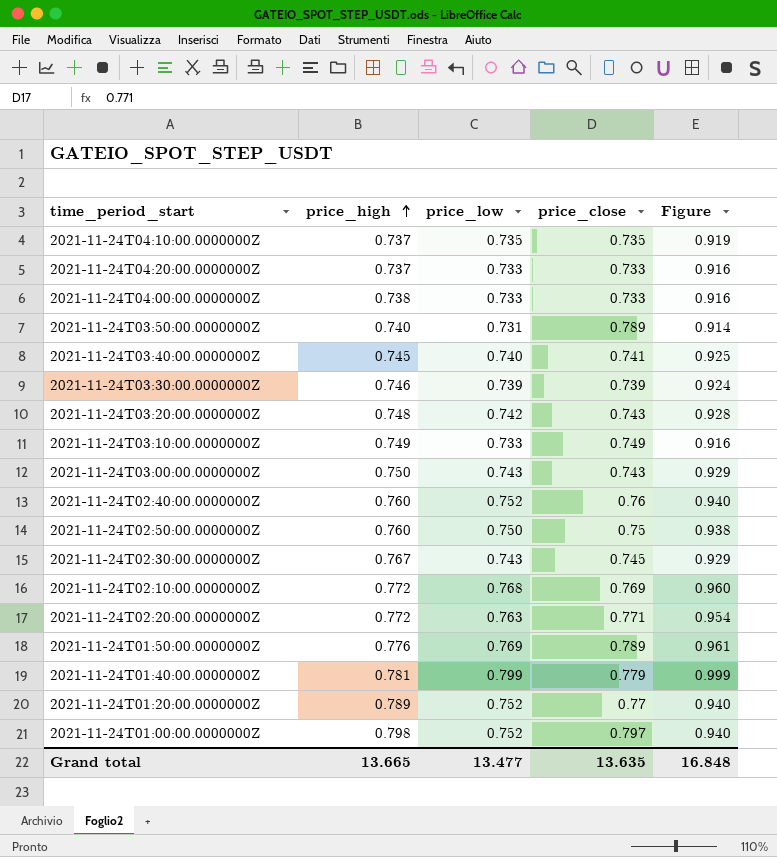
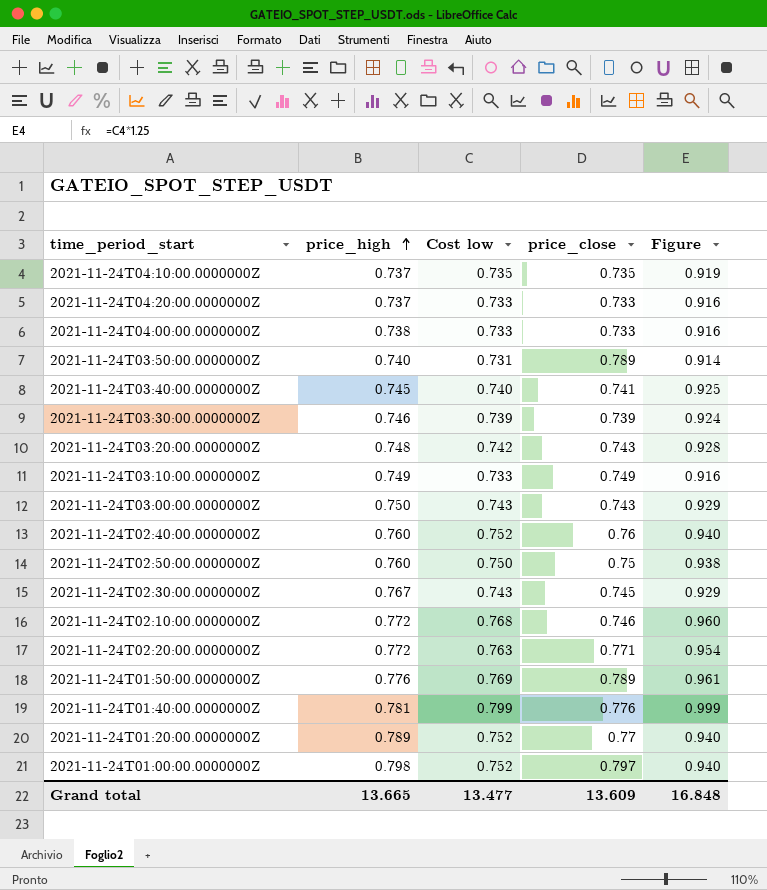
column name: price_low -> Cost low
2021-11-24T02:10:00.0000000Z | price_close: 0.769 -> 0.746
2021-11-24T01:40:00.0000000Z | price_close: 0.779 -> 0.776
Grand total | price_close: 13.635 -> 13.609

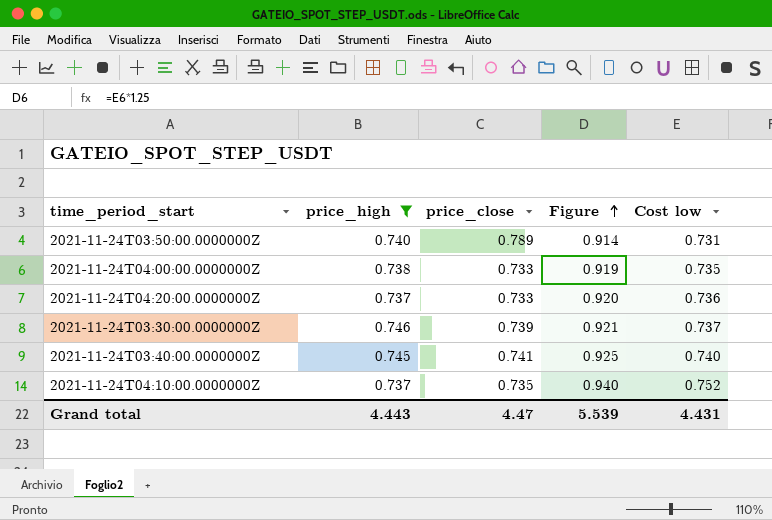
filter: none -> price_high <= 0.746
row order: price_high ascending -> Figure ascending
column Cost low | position: 3 -> 5
2021-11-24T04:00:00.0000000Z | Figure: 0.916 -> 0.919
2021-11-24T04:00:00.0000000Z | Cost low: 0.733 -> 0.735
2021-11-24T04:20:00.0000000Z | Figure: 0.916 -> 0.920
2021-11-24T04:20:00.0000000Z | Cost low: 0.733 -> 0.736
2021-11-24T03:30:00.0000000Z | Figure: 0.924 -> 0.921
2021-11-24T03:30:00.0000000Z | Cost low: 0.739 -> 0.737
2021-11-24T04:10:00.0000000Z | Figure: 0.919 -> 0.940
2021-11-24T04:10:00.0000000Z | Cost low: 0.735 -> 0.752
Grand total | price_high: 13.665 -> 4.443
Grand total | price_close: 13.609 -> 4.47
Grand total | Figure: 16.848 -> 5.539
Grand total | Cost low: 13.477 -> 4.431

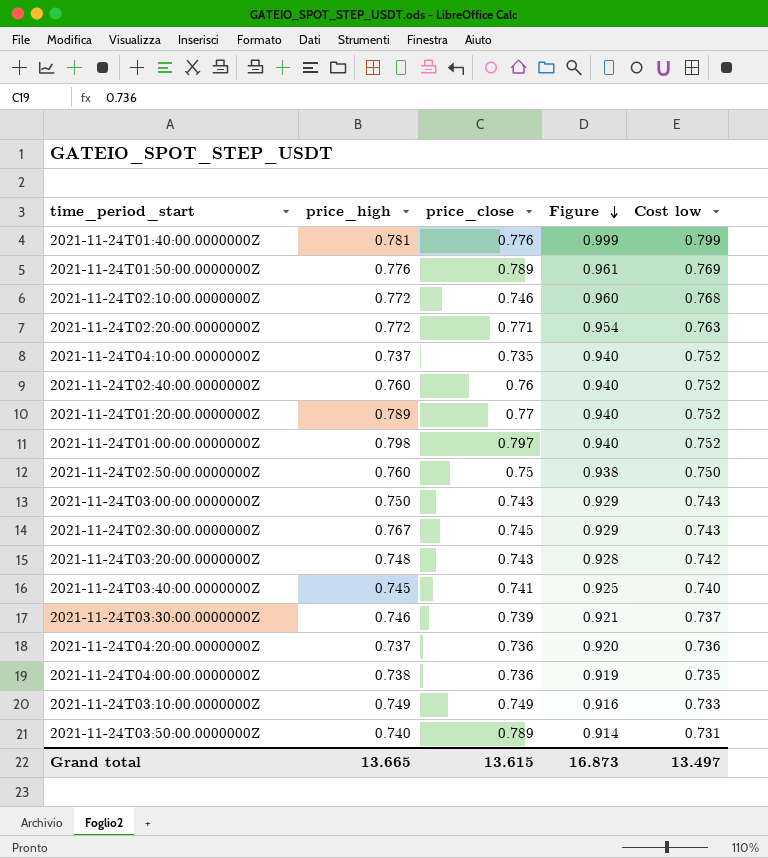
filter: price_high <= 0.746 -> none
row order: Figure ascending -> Figure descending
2021-11-24T04:20:00.0000000Z | price_close: 0.733 -> 0.736
2021-11-24T04:00:00.0000000Z | price_close: 0.733 -> 0.736
Grand total | price_high: 4.443 -> 13.665
Grand total | price_close: 4.47 -> 13.615
Grand total | Figure: 5.539 -> 16.873
Grand total | Cost low: 4.431 -> 13.497

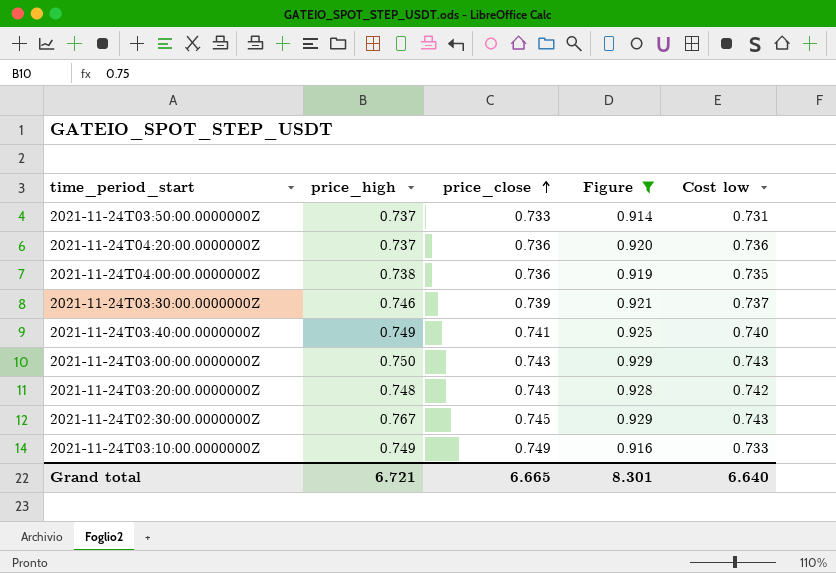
filter: none -> Figure <= 0.929
row order: Figure descending -> price_close ascending
2021-11-24T03:50:00.0000000Z | price_high: 0.740 -> 0.737
2021-11-24T03:50:00.0000000Z | price_close: 0.789 -> 0.733
2021-11-24T03:40:00.0000000Z | price_high: 0.745 -> 0.749
Grand total | price_high: 13.665 -> 6.721
Grand total | price_close: 13.615 -> 6.665
Grand total | Figure: 16.873 -> 8.301
Grand total | Cost low: 13.497 -> 6.640

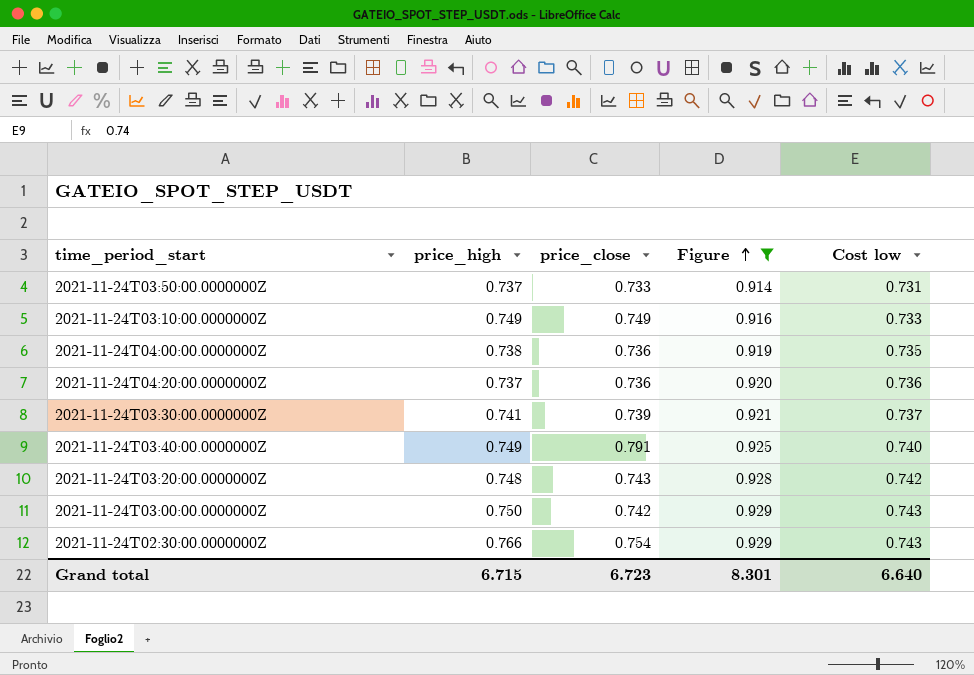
row order: price_close ascending -> Figure ascending
2021-11-24T03:30:00.0000000Z | price_high: 0.746 -> 0.741
2021-11-24T03:40:00.0000000Z | price_close: 0.741 -> 0.791
2021-11-24T03:00:00.0000000Z | price_close: 0.743 -> 0.742
2021-11-24T02:30:00.0000000Z | price_high: 0.767 -> 0.766
2021-11-24T02:30:00.0000000Z | price_close: 0.745 -> 0.754
Grand total | price_high: 6.721 -> 6.715
Grand total | price_close: 6.665 -> 6.723

